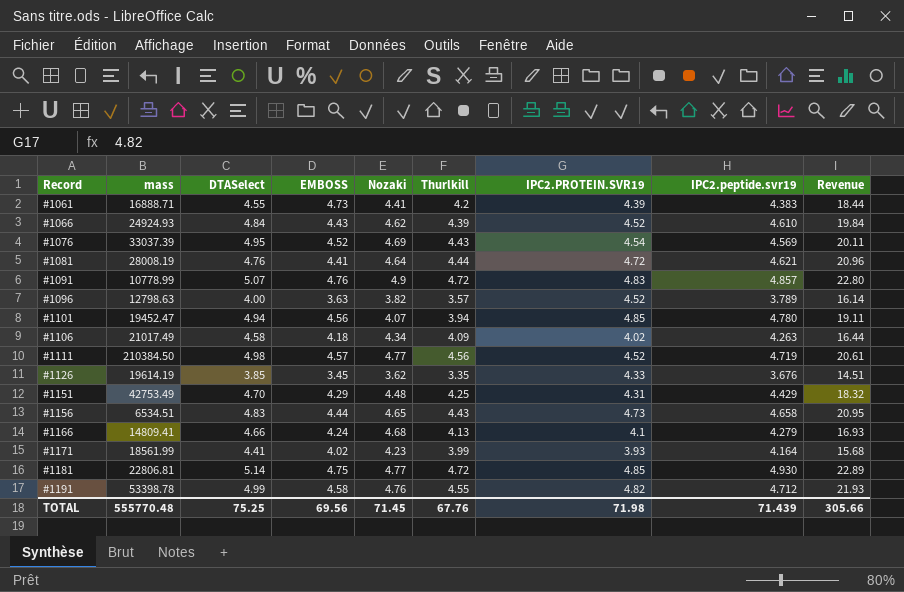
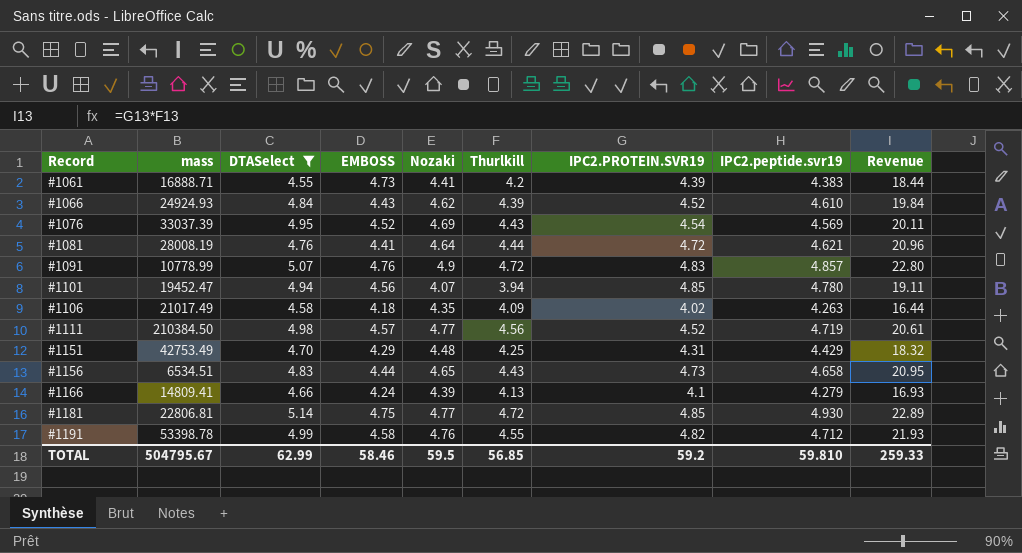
filter: none -> DTASelect >= 4.55
#1106 | Nozaki: 4.34 -> 4.35
#1166 | Nozaki: 4.68 -> 4.39
TOTAL | mass: 555770.48 -> 504795.67
TOTAL | DTASelect: 75.25 -> 62.99
TOTAL | EMBOSS: 69.56 -> 58.46
TOTAL | Nozaki: 71.45 -> 59.5
TOTAL | Thurlkill: 67.76 -> 56.85
TOTAL | IPC2.PROTEIN.SVR19: 71.98 -> 59.2
TOTAL | IPC2.peptide.svr19: 71.439 -> 59.810
TOTAL | Revenue: 305.66 -> 259.33

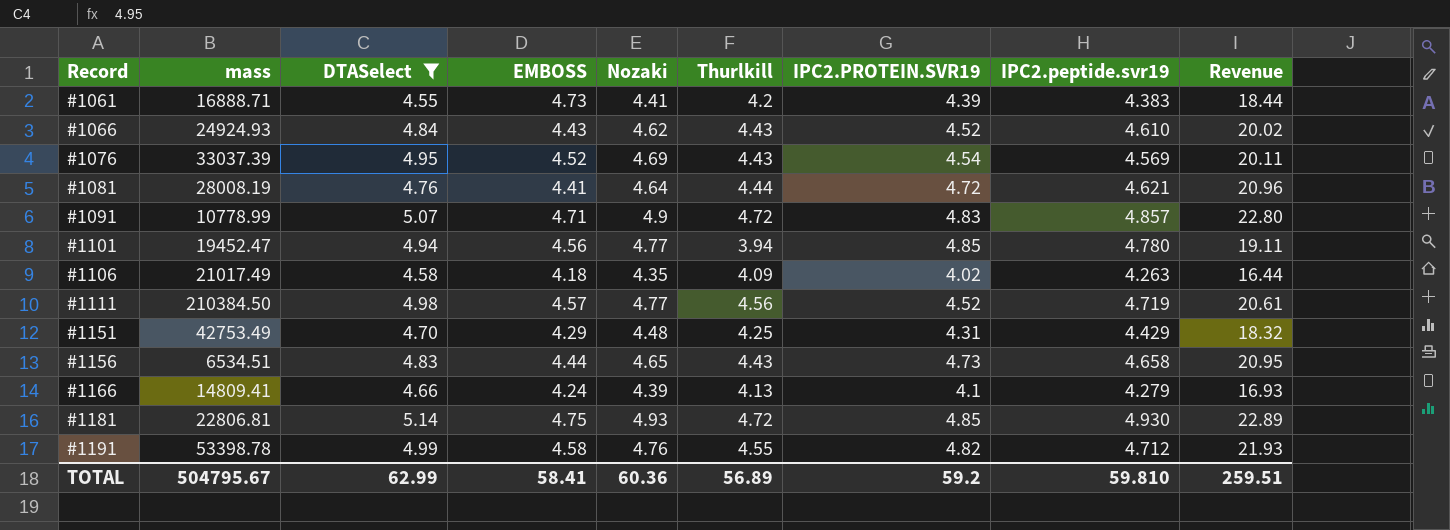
#1066 | Thurlkill: 4.39 -> 4.43
#1066 | Revenue: 19.84 -> 20.02
#1091 | EMBOSS: 4.76 -> 4.71
#1101 | Nozaki: 4.07 -> 4.77
#1181 | Nozaki: 4.77 -> 4.93
TOTAL | EMBOSS: 58.46 -> 58.41
TOTAL | Nozaki: 59.5 -> 60.36
TOTAL | Thurlkill: 56.85 -> 56.89
TOTAL | Revenue: 259.33 -> 259.51

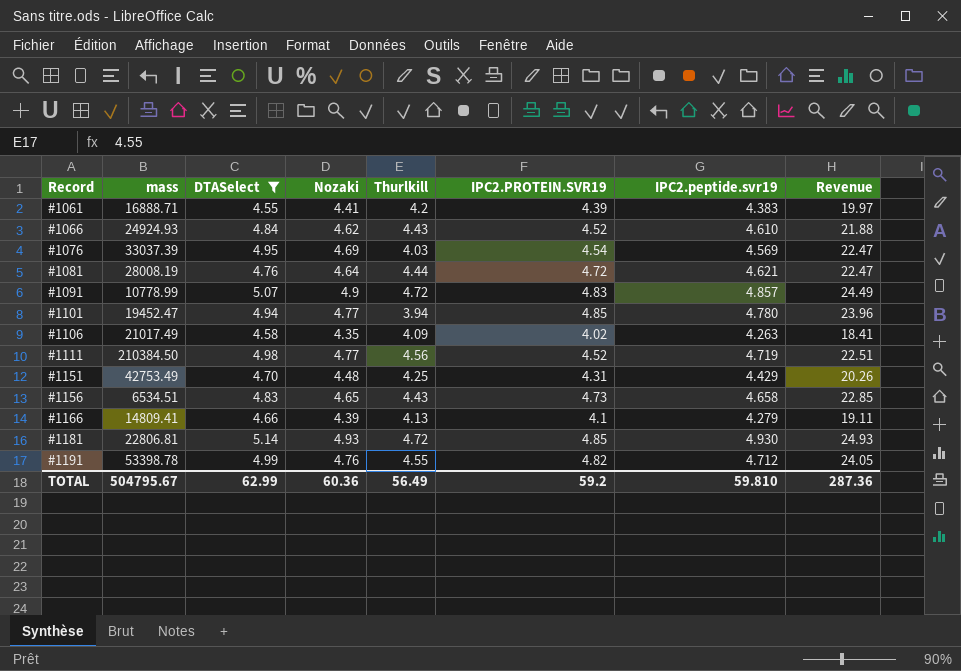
column EMBOSS | position: 4 -> none
column Revenue | formula: [Thurlkill] * [IPC2.PROTEIN.SVR19] -> [DTASelect] * [IPC2.PROTEIN.SVR19]
#1076 | Thurlkill: 4.43 -> 4.03
TOTAL | Thurlkill: 56.89 -> 56.49
TOTAL | Revenue: 259.51 -> 287.36

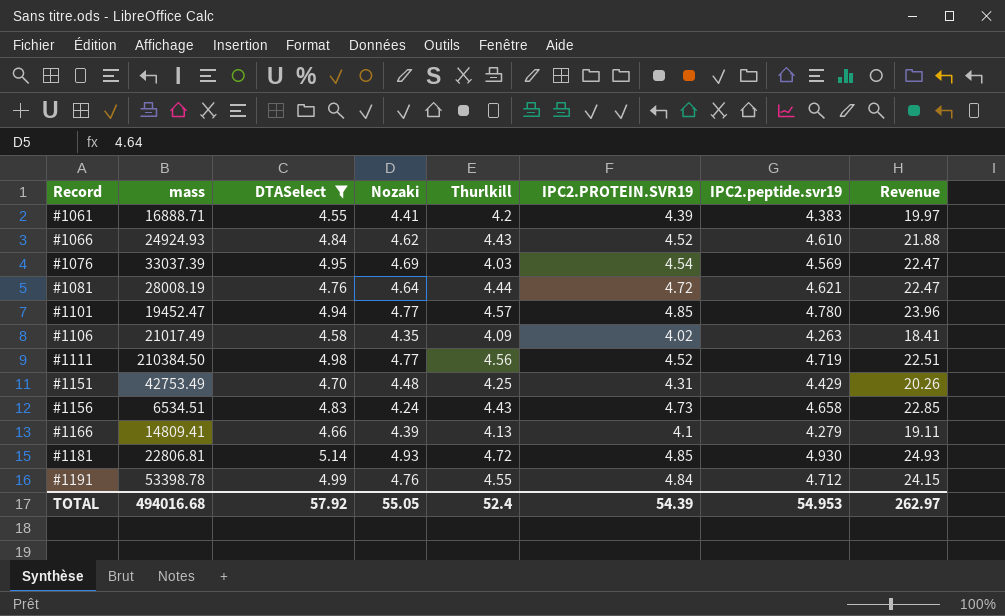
row #1091: 10778.99 | 5.07 | 4.9 | 4.72 | 4.83 | 4.857 | 24.49 -> none
#1101 | Thurlkill: 3.94 -> 4.57
#1156 | Nozaki: 4.65 -> 4.24
#1191 | IPC2.PROTEIN.SVR19: 4.82 -> 4.84
#1191 | Revenue: 24.05 -> 24.15
TOTAL | mass: 504795.67 -> 494016.68
TOTAL | DTASelect: 62.99 -> 57.92
TOTAL | Nozaki: 60.36 -> 55.05
TOTAL | Thurlkill: 56.49 -> 52.4
TOTAL | IPC2.PROTEIN.SVR19: 59.2 -> 54.39
TOTAL | IPC2.peptide.svr19: 59.810 -> 54.953
TOTAL | Revenue: 287.36 -> 262.97

